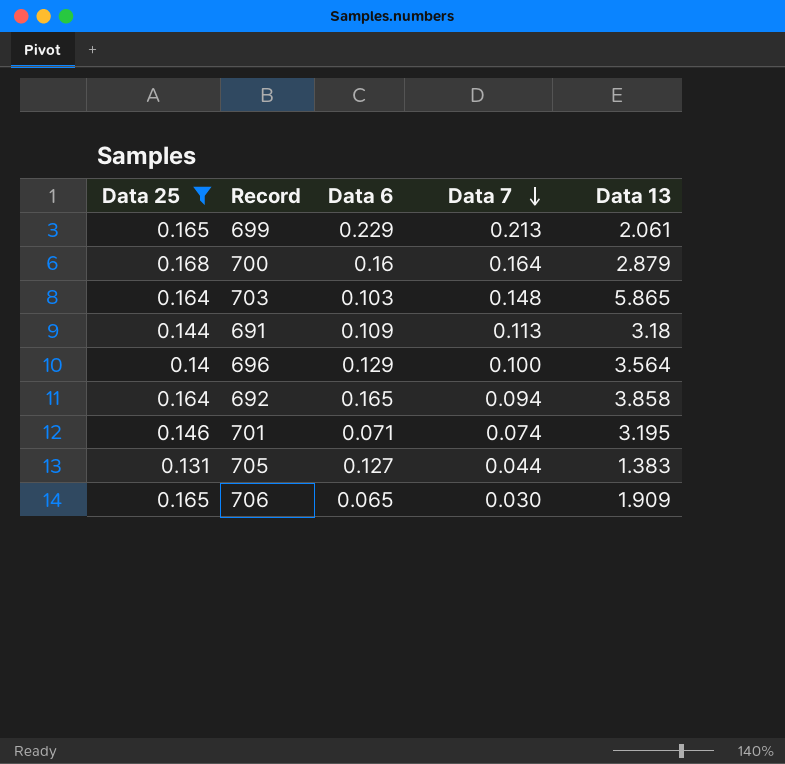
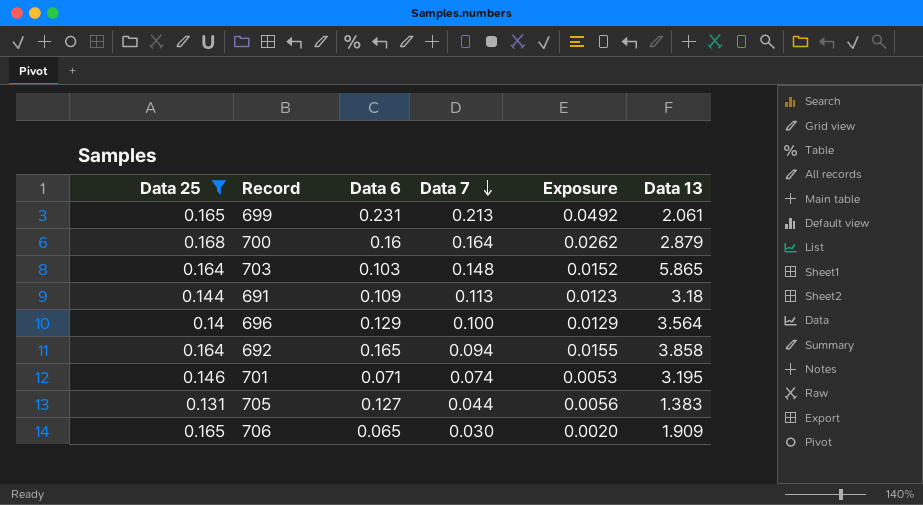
column Exposure | formula: none -> [Data 6] * [Data 7]
699 | Data 6: 0.229 -> 0.231

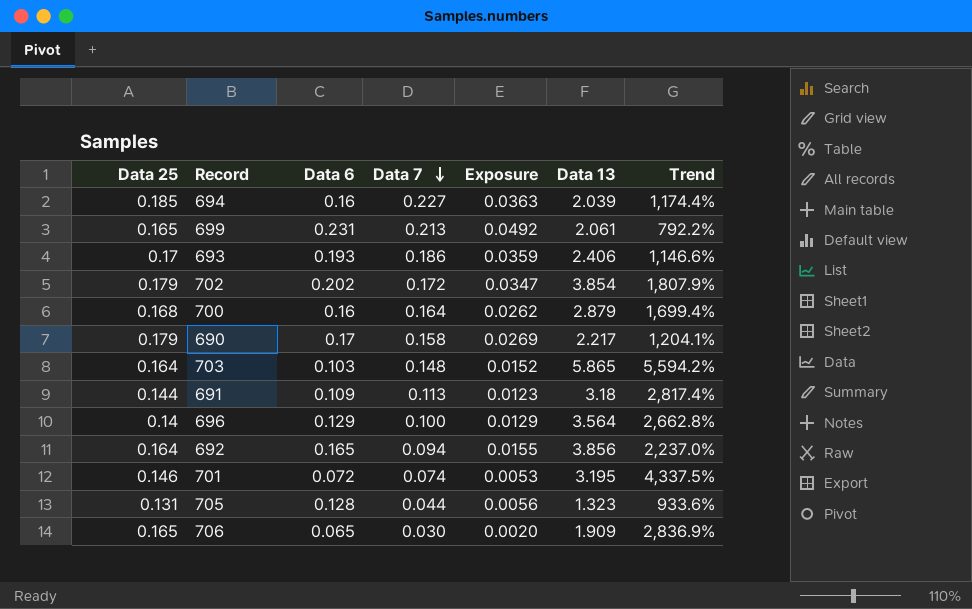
filter: Data 25 <= 0.168 -> none
column Trend | formula: none -> ([Data 13] - [Data 6]) / [Data 6]
692 | Data 13: 3.858 -> 3.856
701 | Data 6: 0.071 -> 0.072
705 | Data 6: 0.127 -> 0.128
705 | Data 13: 1.383 -> 1.323

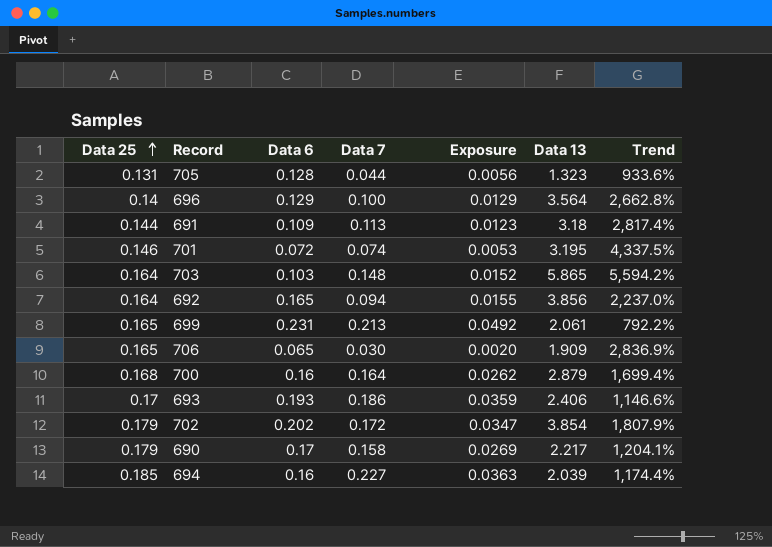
row order: Data 7 descending -> Data 25 ascending

